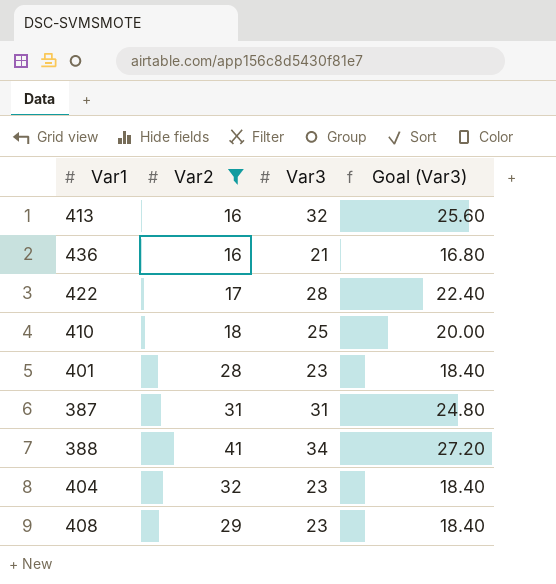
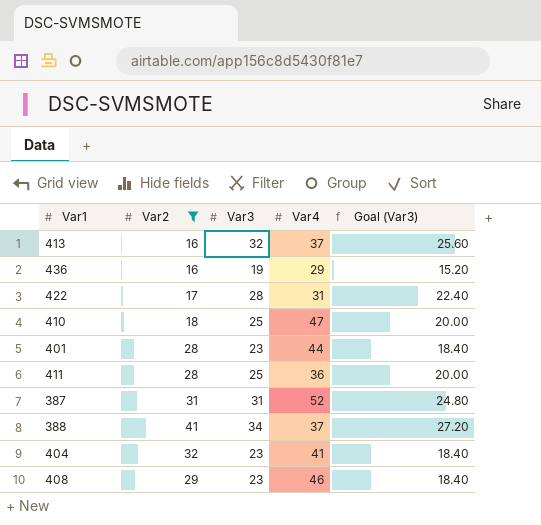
column Var4 | position: none -> 4
436 | Var3: 21 -> 19
436 | Goal (Var3): 16.80 -> 15.20
row 411: none -> 28 | 25 | 36 | 20.00

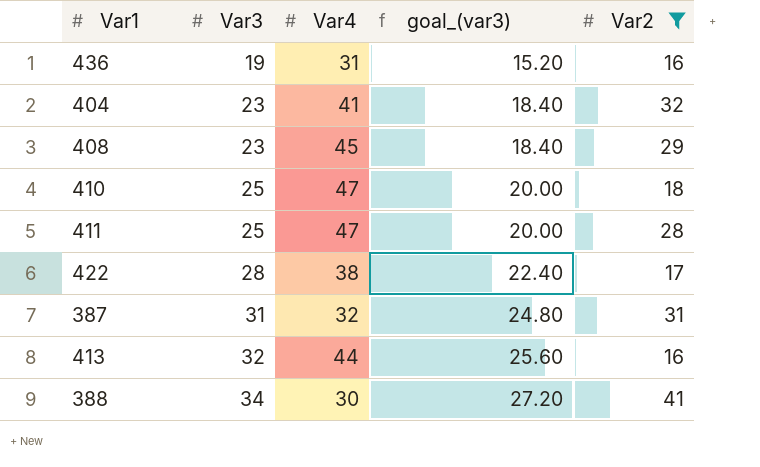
row order: none -> Var3 ascending
column name: Goal (Var3) -> goal_(var3)
column Var2 | position: 2 -> 5
row 401: 28 | 23 | 44 | 18.40 -> none
436 | Var4: 29 -> 31
408 | Var4: 46 -> 45
411 | Var4: 36 -> 47
422 | Var4: 31 -> 38
387 | Var4: 52 -> 32
413 | Var4: 37 -> 44
388 | Var4: 37 -> 30

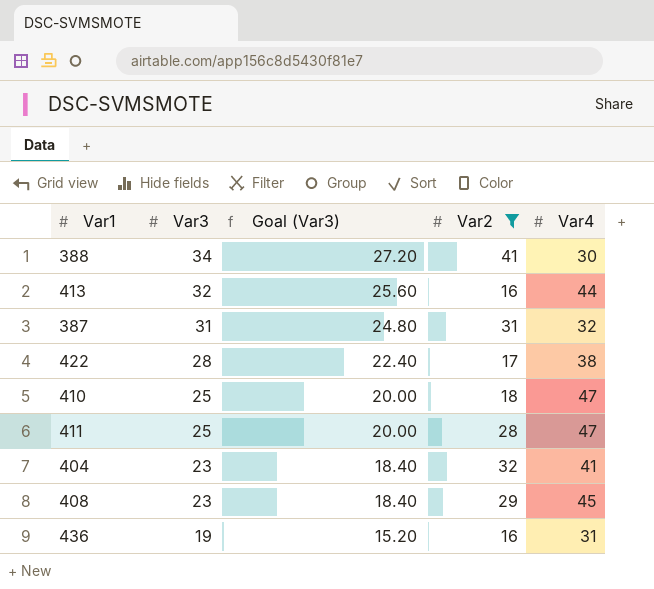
row order: Var3 ascending -> Var3 descending
column name: goal_(var3) -> Goal (Var3)
column Var4 | position: 3 -> 5

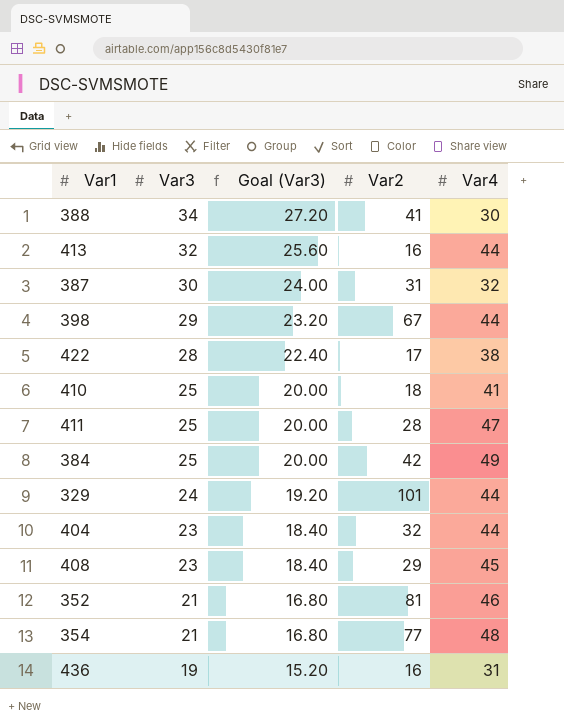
filter: Var2 <= 41 -> none
387 | Var3: 31 -> 30
387 | Goal (Var3): 24.80 -> 24.00
410 | Var4: 47 -> 41
404 | Var4: 41 -> 44

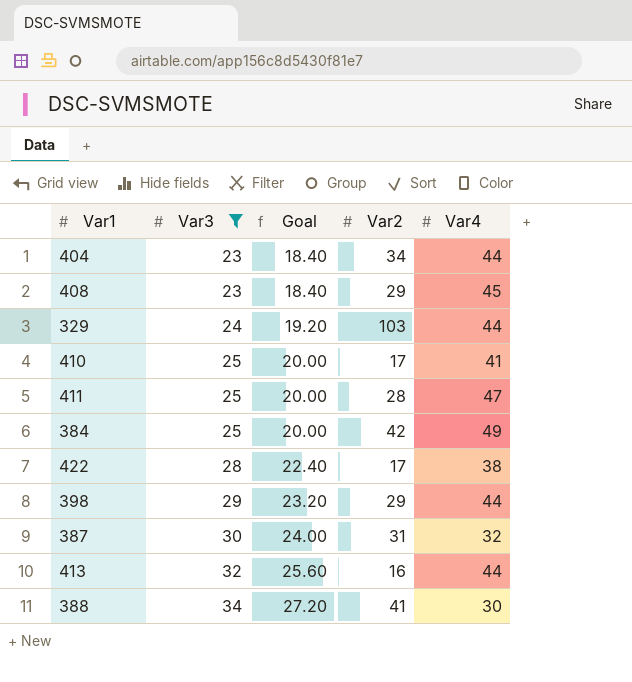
filter: none -> Var3 >= 23
row order: Var3 descending -> Var3 ascending
column name: Goal (Var3) -> Goal
404 | Var2: 32 -> 34
329 | Var2: 101 -> 103
410 | Var2: 18 -> 17
398 | Var2: 67 -> 29

